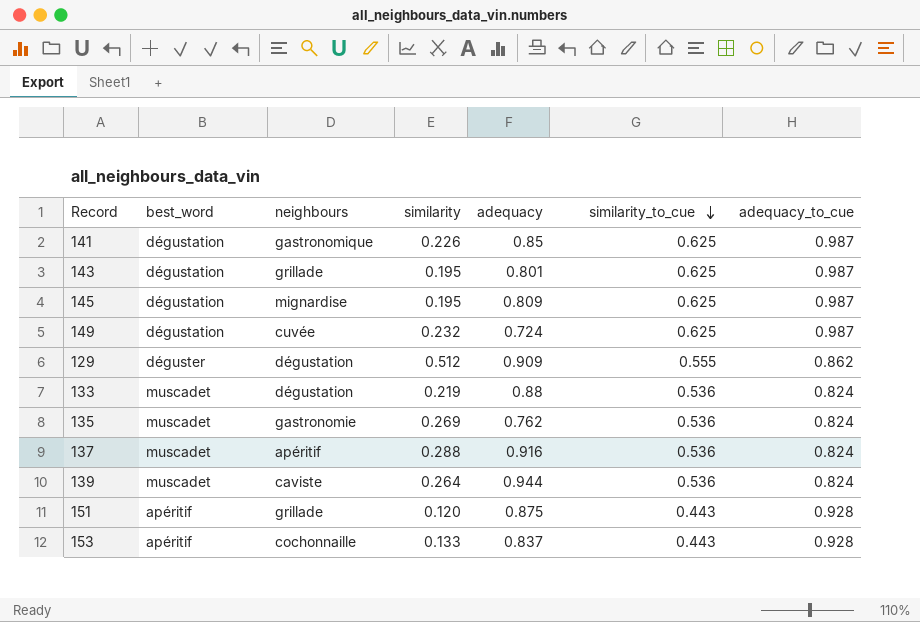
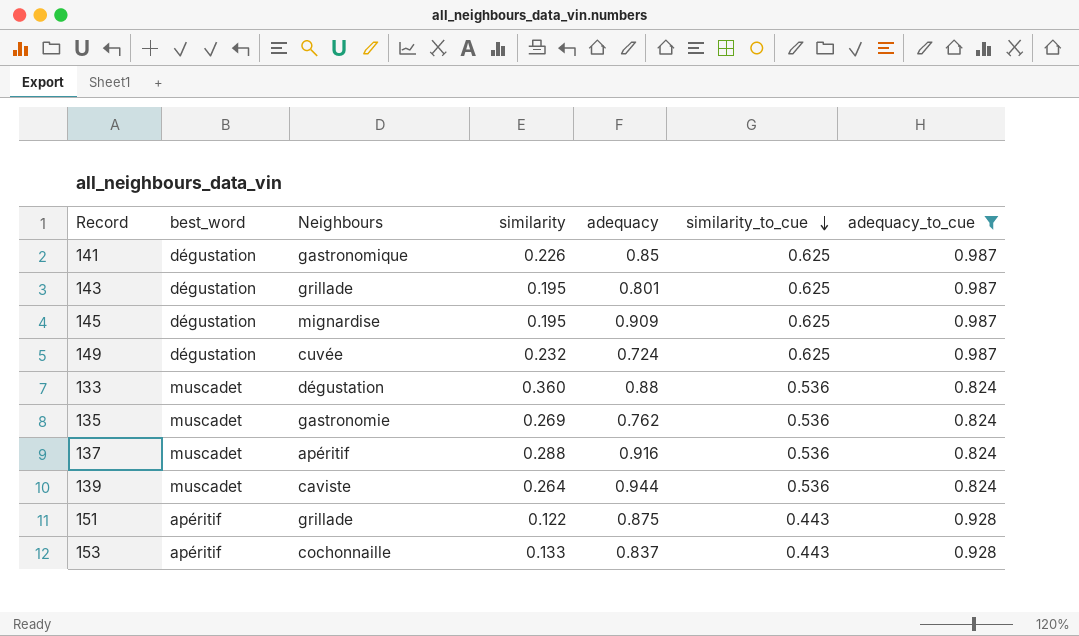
filter: none -> adequacy_to_cue != 0.862
column name: neighbours -> Neighbours
145 | adequacy: 0.809 -> 0.909
133 | similarity: 0.219 -> 0.360
151 | similarity: 0.120 -> 0.122

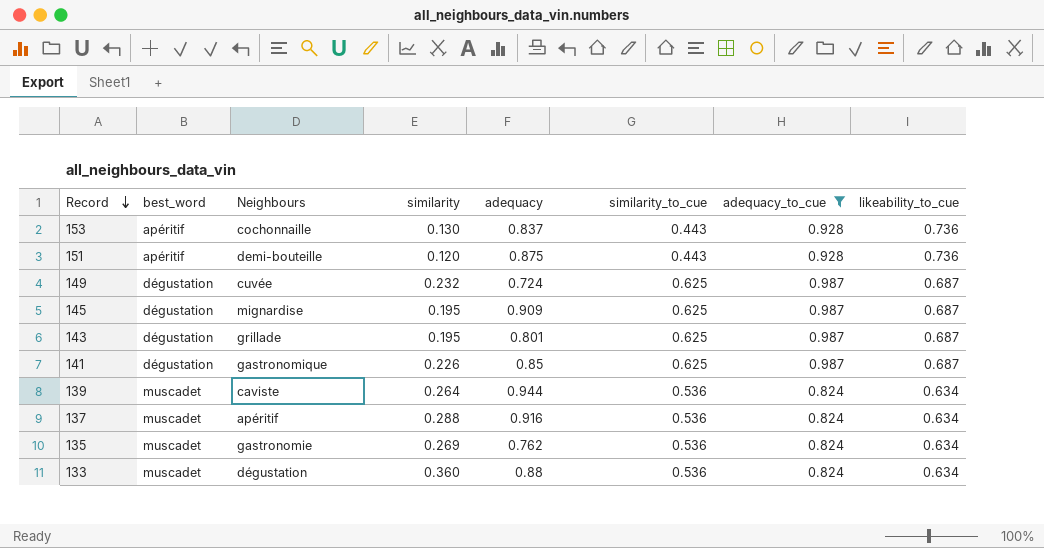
row order: similarity_to_cue descending -> Record descending
column likeability_to_cue | position: none -> 8
153 | similarity: 0.133 -> 0.130
151 | Neighbours: grillade -> demi-bouteille
151 | similarity: 0.122 -> 0.120

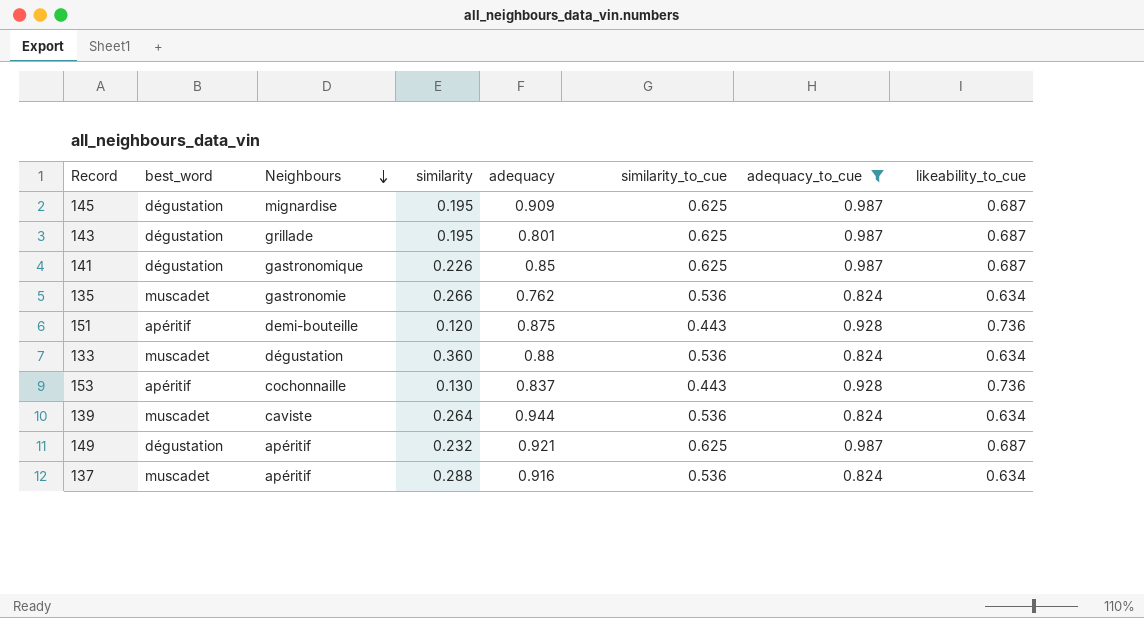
row order: Record descending -> Neighbours descending
135 | similarity: 0.269 -> 0.266
149 | Neighbours: cuvée -> apéritif
149 | adequacy: 0.724 -> 0.921

